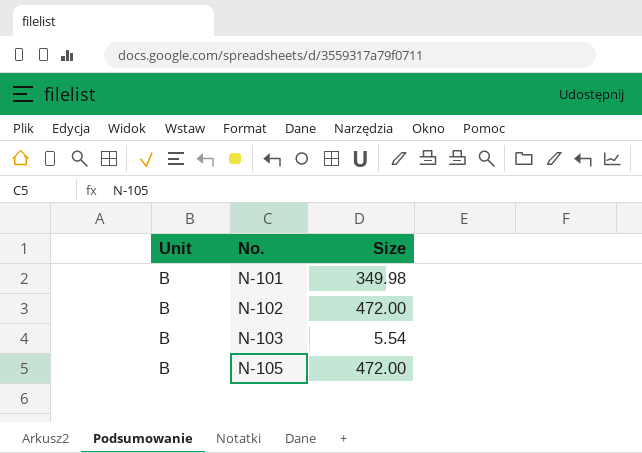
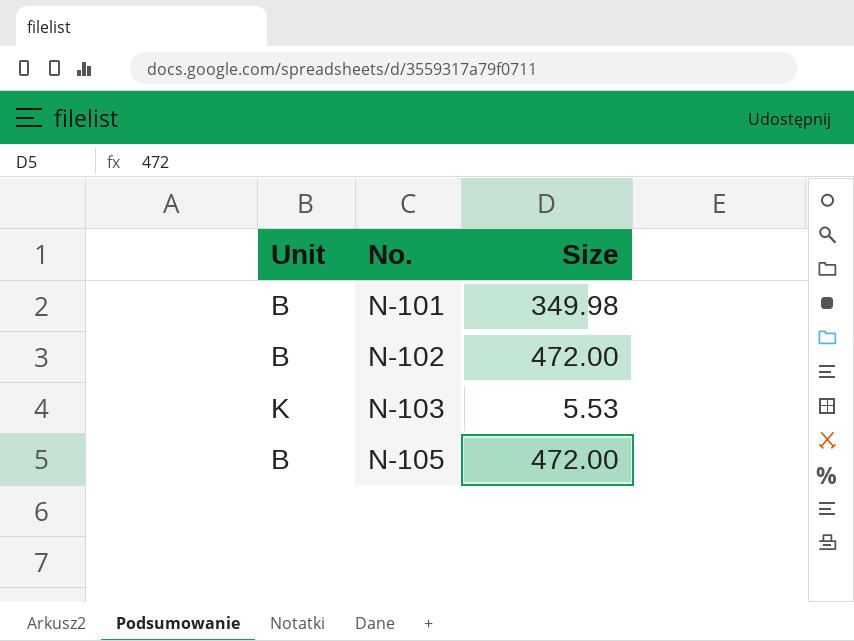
N-103 | Unit: B -> K
N-103 | Size: 5.54 -> 5.53

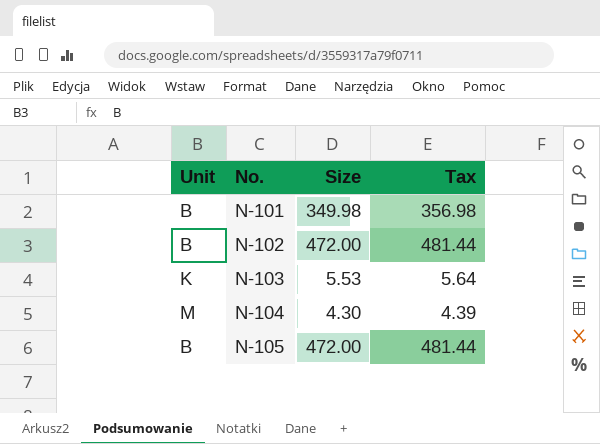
column Tax | formula: none -> [Size] * 1.02
row N-104: none -> M | 4.30 | 4.39

